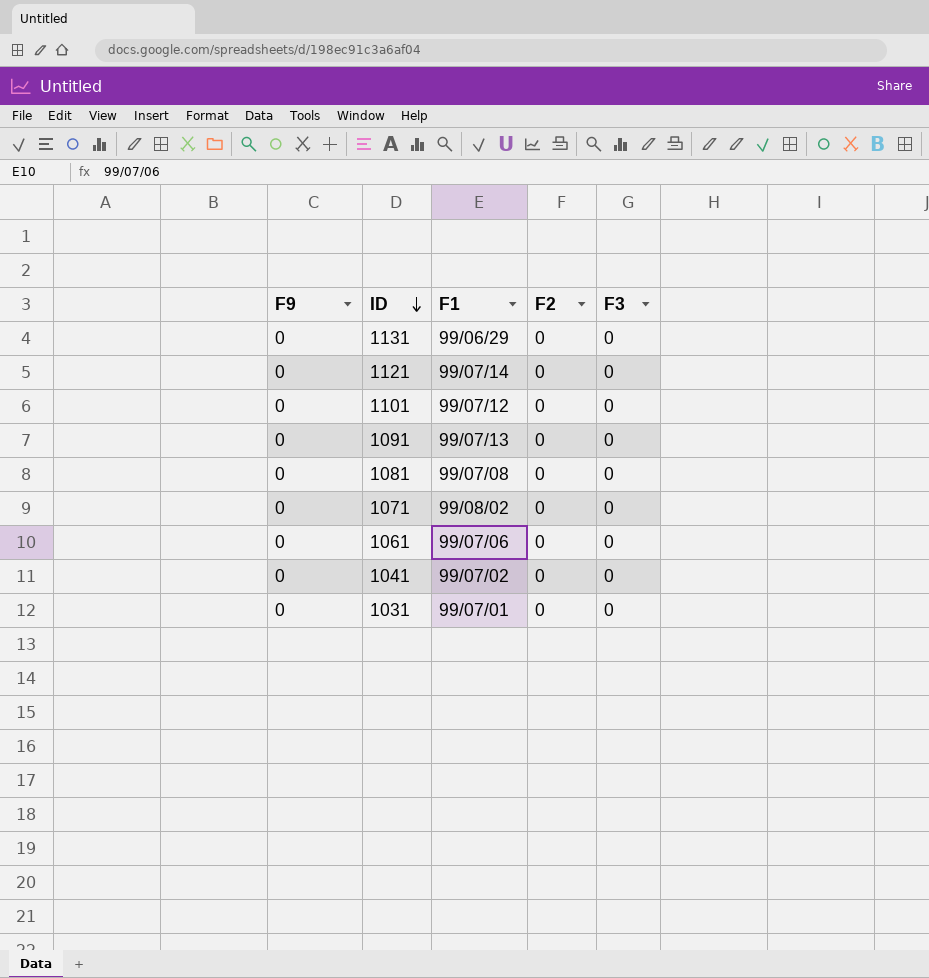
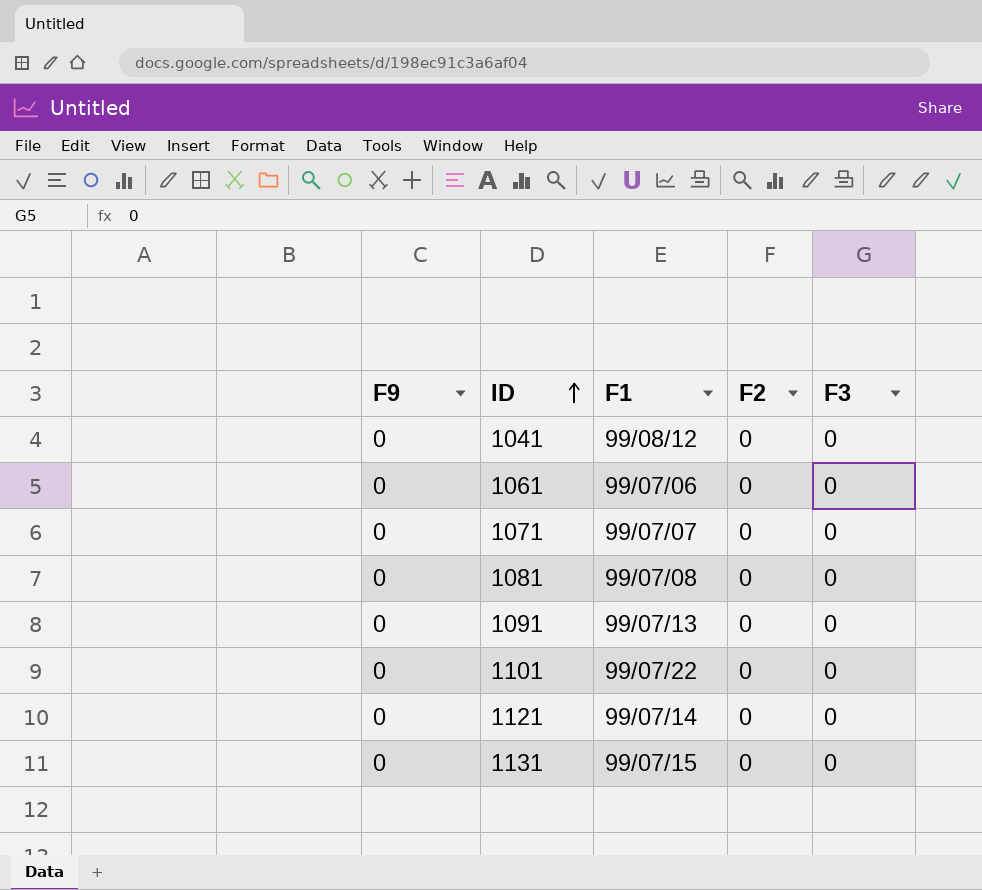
row order: ID descending -> ID ascending
row 1031: 0 | 99/07/01 | 0 | 0 -> none
1041 | F1: 99/07/02 -> 99/08/12
1071 | F1: 99/08/02 -> 99/07/07
1101 | F1: 99/07/12 -> 99/07/22
1131 | F1: 99/06/29 -> 99/07/15

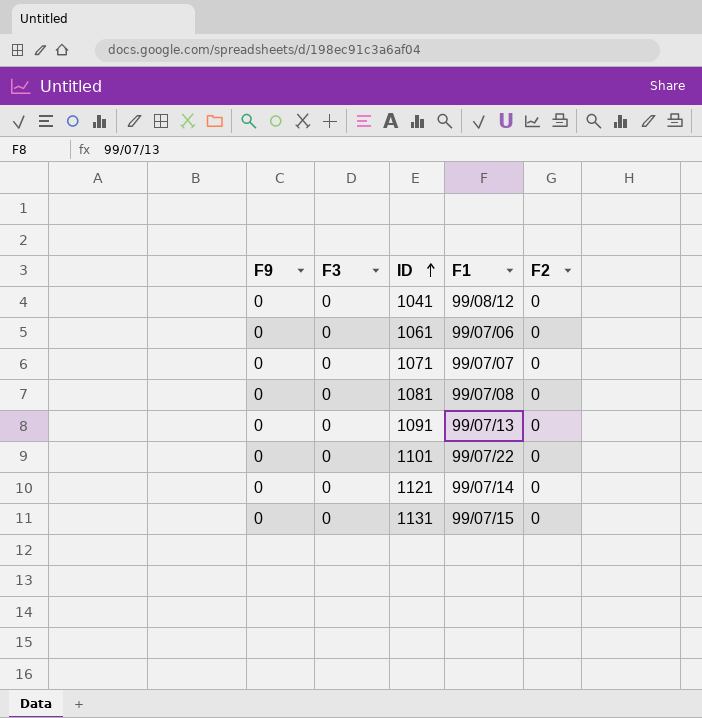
column F3 | position: 5 -> 2

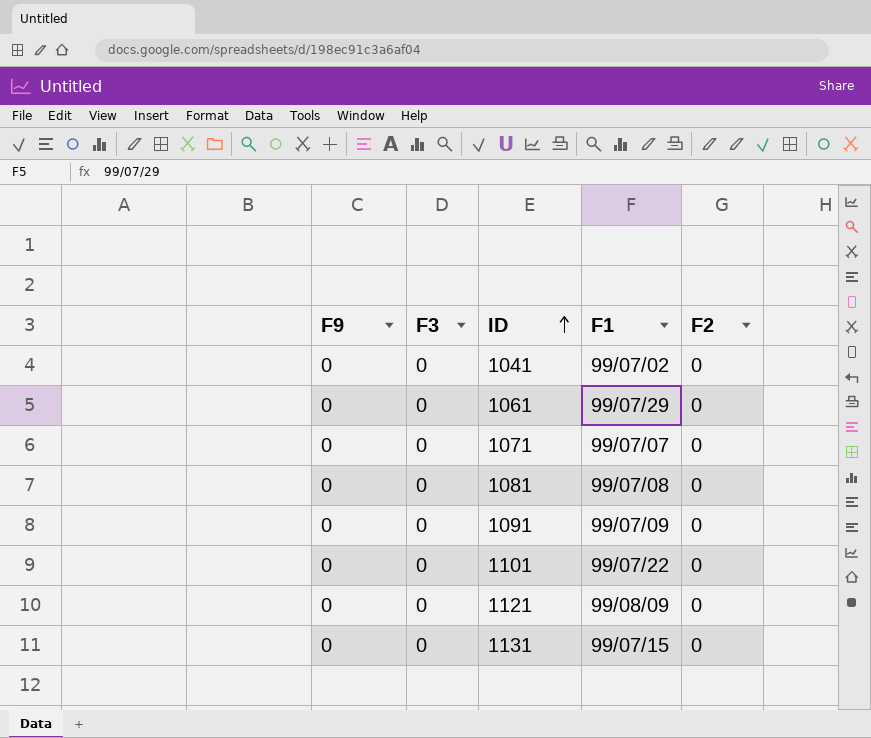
1041 | F1: 99/08/12 -> 99/07/02
1061 | F1: 99/07/06 -> 99/07/29
1091 | F1: 99/07/13 -> 99/07/09
1121 | F1: 99/07/14 -> 99/08/09

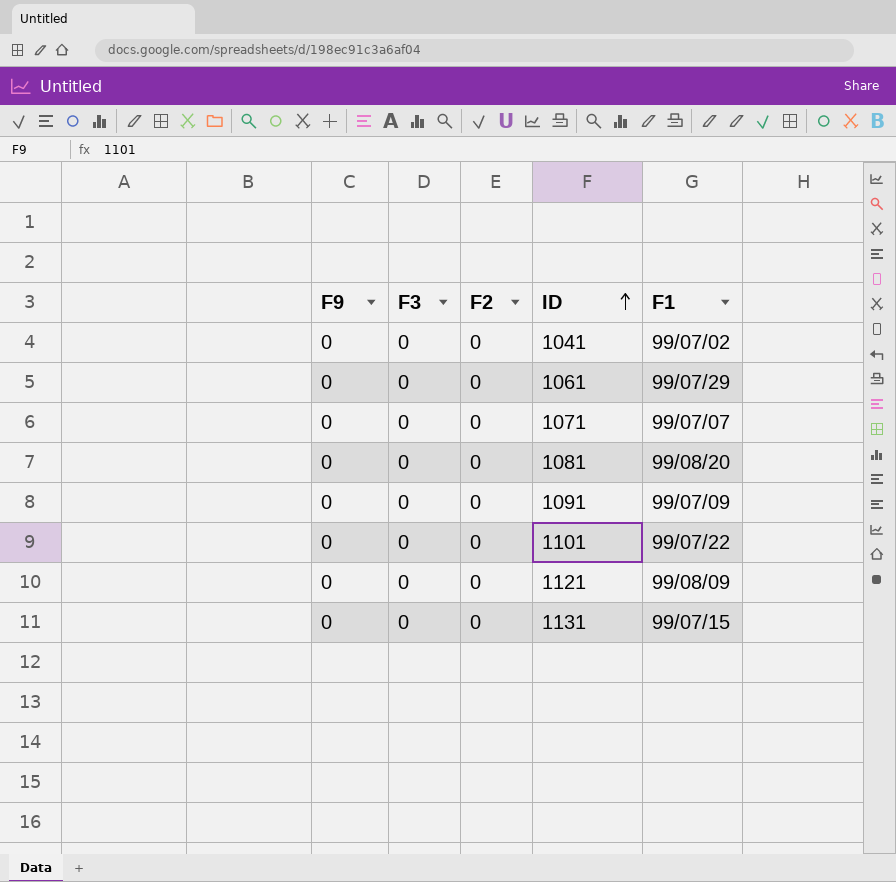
column F2 | position: 5 -> 3
1081 | F1: 99/07/08 -> 99/08/20

